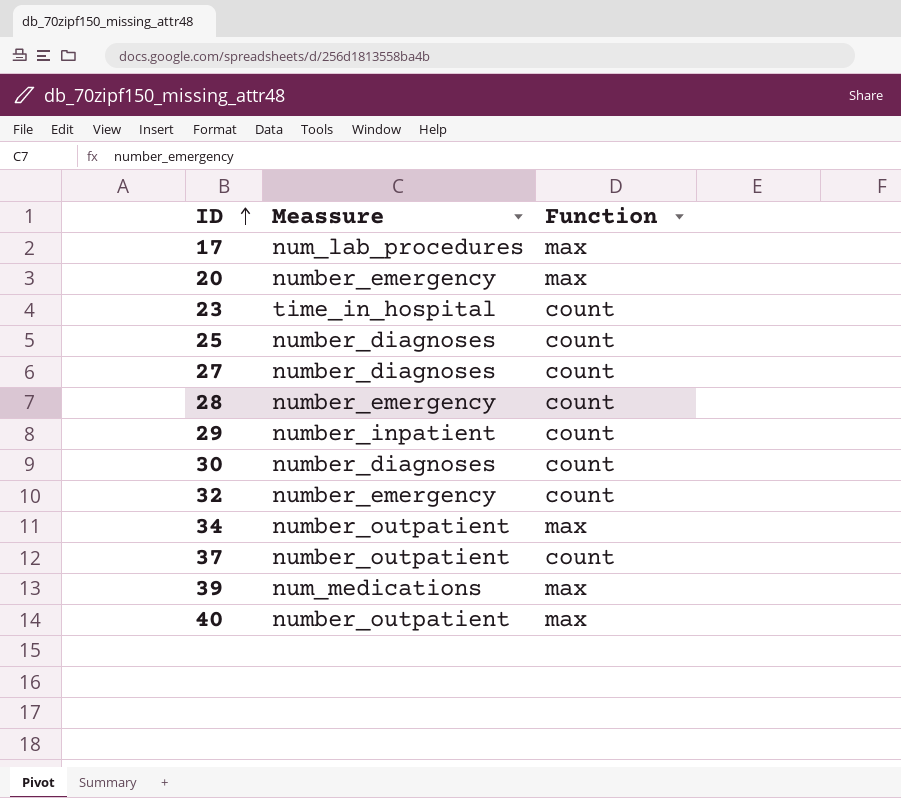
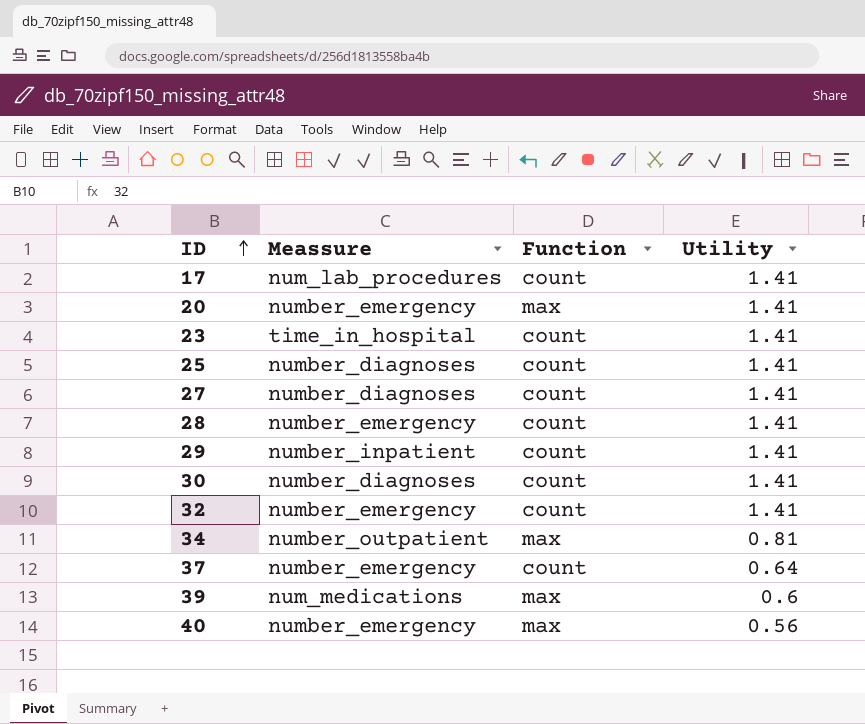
column Utility | position: none -> 4
17 | Function: max -> count
37 | Meassure: number_outpatient -> number_emergency
40 | Meassure: number_outpatient -> number_emergency

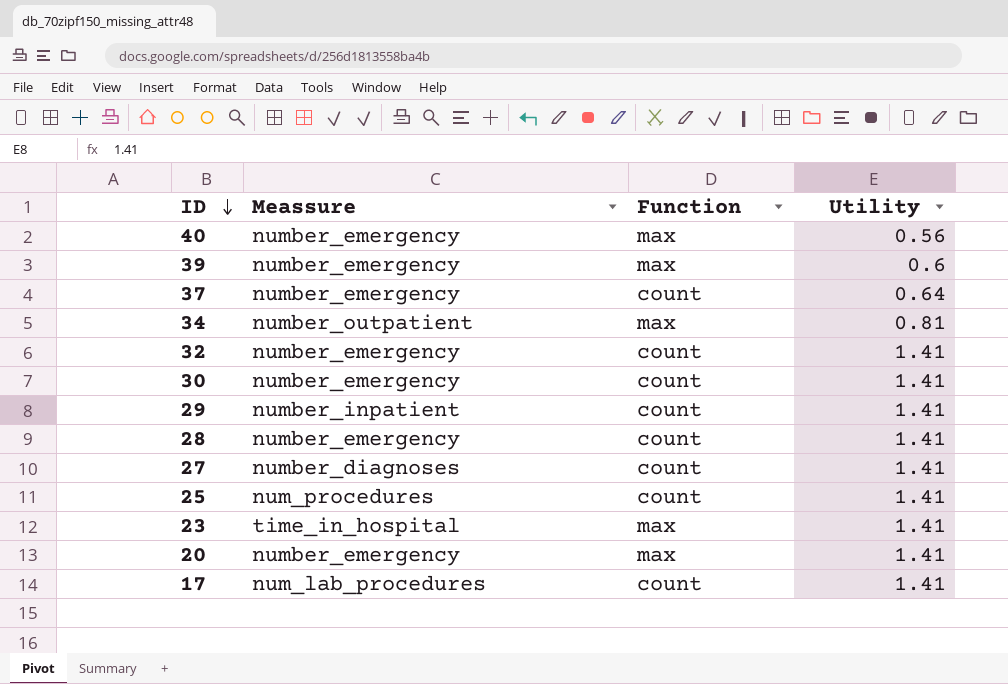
row order: ID ascending -> ID descending
39 | Meassure: num_medications -> number_emergency
30 | Meassure: number_diagnoses -> number_emergency
25 | Meassure: number_diagnoses -> num_procedures
23 | Function: count -> max

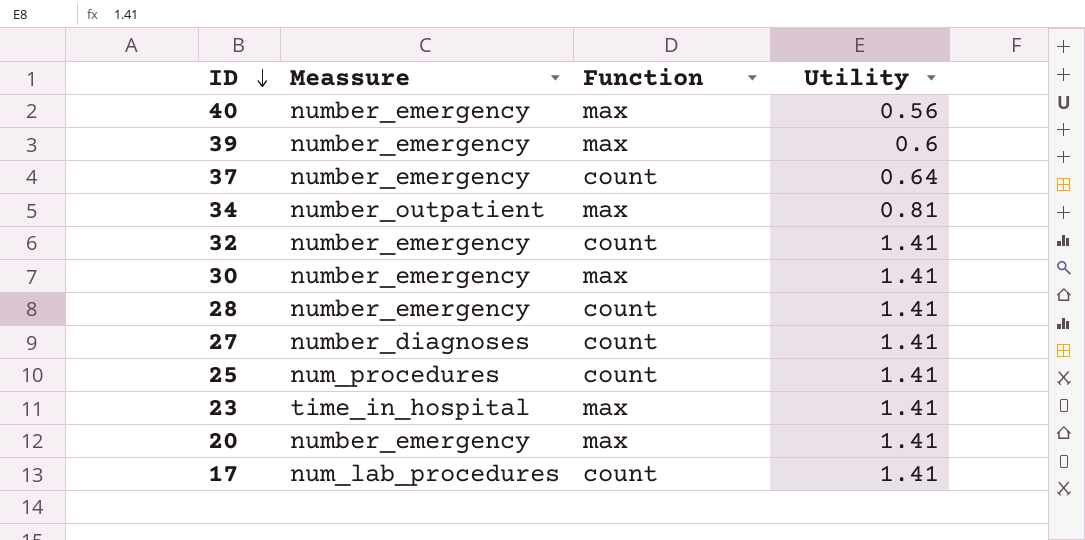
row 29: number_inpatient | count | 1.41 -> none
30 | Function: count -> max

